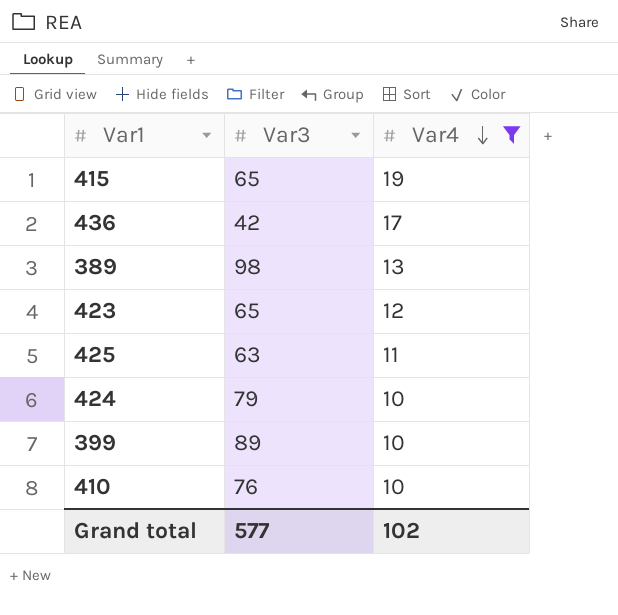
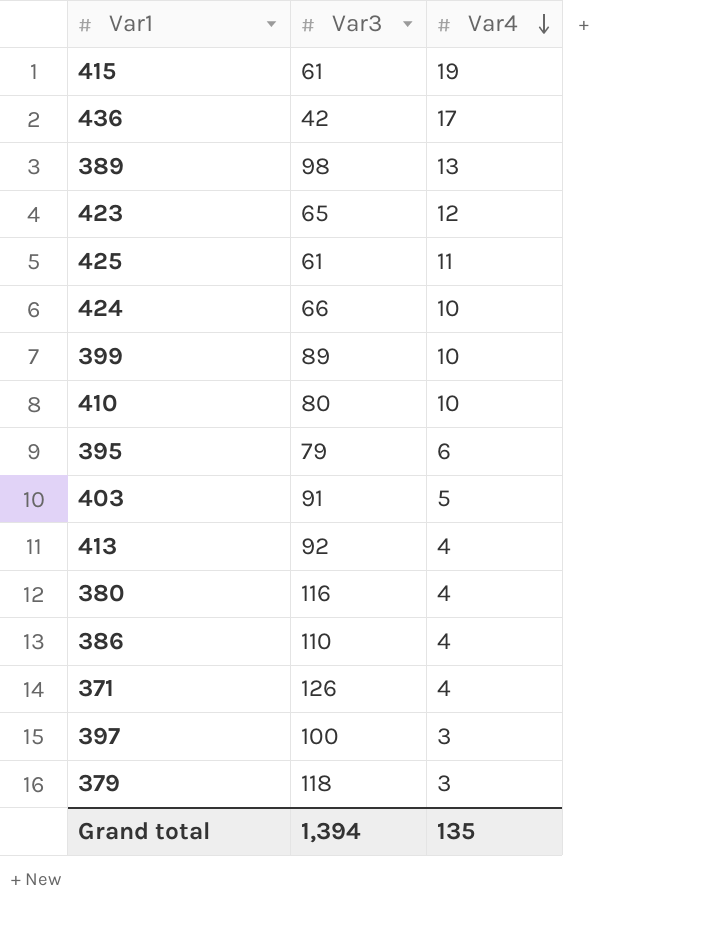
filter: Var4 >= 10 -> none
415 | Var3: 65 -> 61
425 | Var3: 63 -> 61
424 | Var3: 79 -> 66
410 | Var3: 76 -> 80
Grand total | Var3: 577 -> 1,394
Grand total | Var4: 102 -> 135

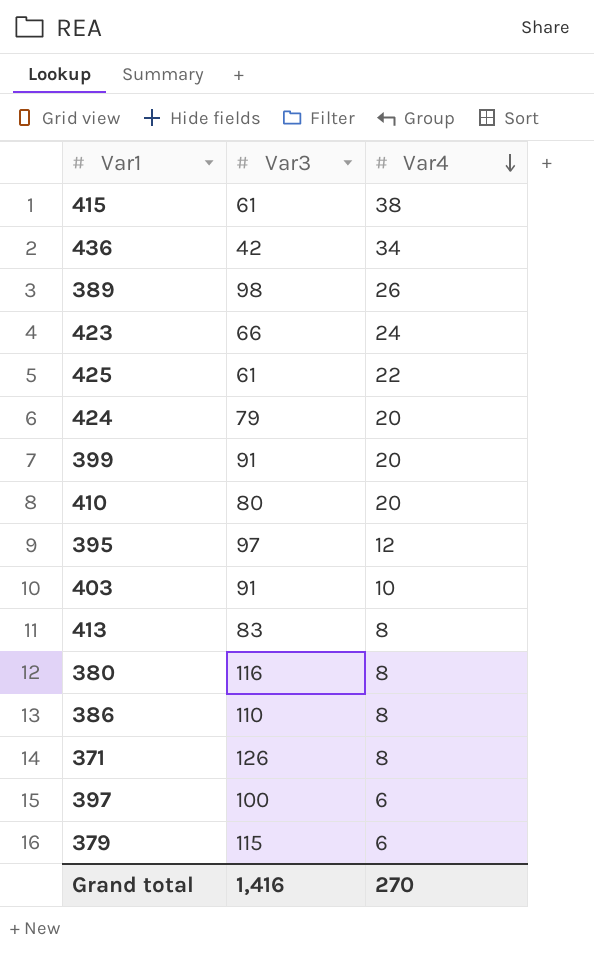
415 | Var4: 19 -> 38
436 | Var4: 17 -> 34
389 | Var4: 13 -> 26
423 | Var3: 65 -> 66
423 | Var4: 12 -> 24
425 | Var4: 11 -> 22
424 | Var3: 66 -> 79
424 | Var4: 10 -> 20
399 | Var3: 89 -> 91
399 | Var4: 10 -> 20
410 | Var4: 10 -> 20
395 | Var3: 79 -> 97
395 | Var4: 6 -> 12
403 | Var4: 5 -> 10
413 | Var3: 92 -> 83
413 | Var4: 4 -> 8
380 | Var4: 4 -> 8
386 | Var4: 4 -> 8
371 | Var4: 4 -> 8
397 | Var4: 3 -> 6
379 | Var3: 118 -> 115
379 | Var4: 3 -> 6
Grand total | Var3: 1,394 -> 1,416
Grand total | Var4: 135 -> 270

